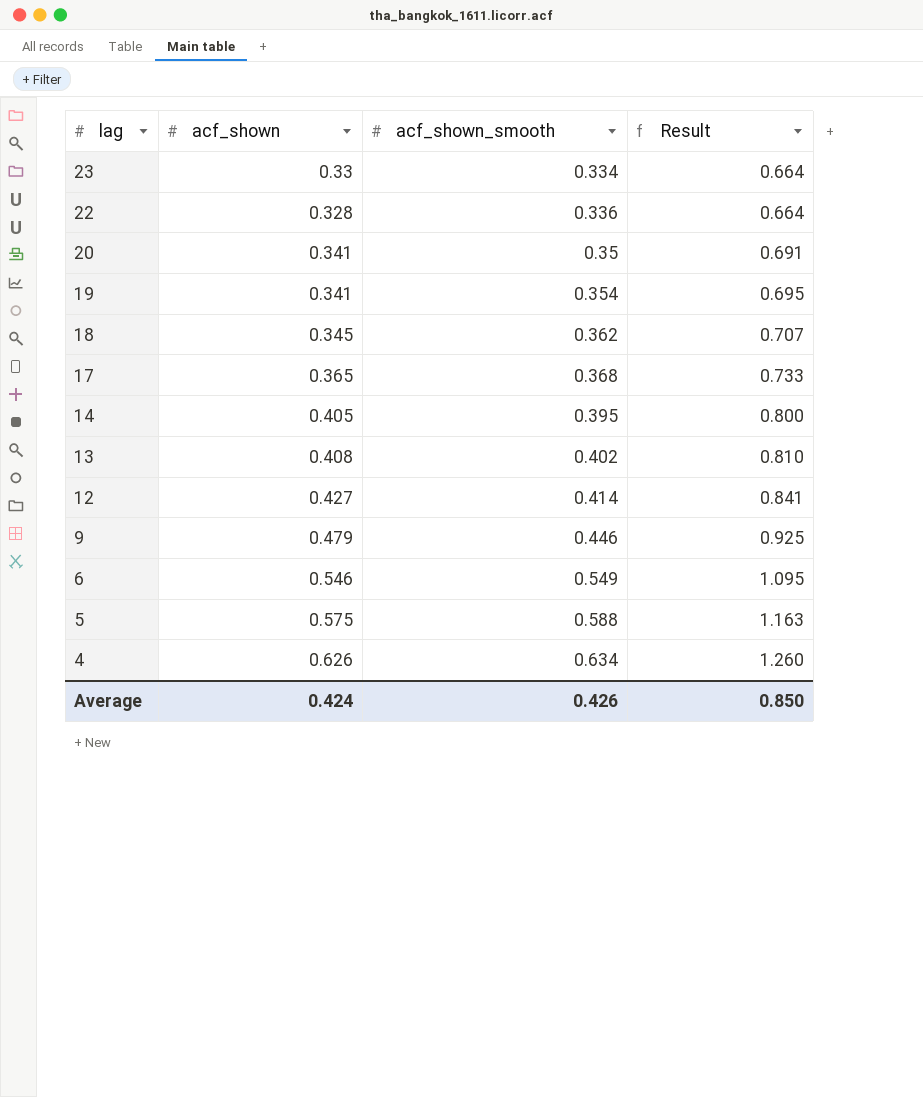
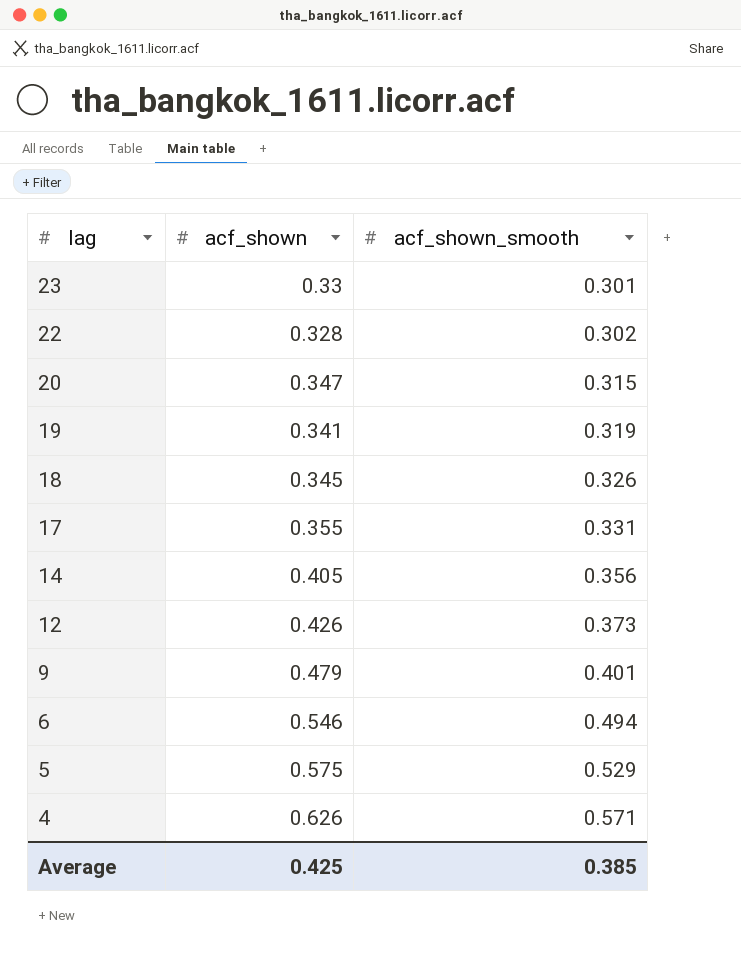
column Result | formula: [acf_shown] + [acf_shown_smooth] -> none
row 13: 0.408 | 0.402 | 0.810 -> none
23 | acf_shown_smooth: 0.334 -> 0.301
22 | acf_shown_smooth: 0.336 -> 0.302
20 | acf_shown: 0.341 -> 0.347
20 | acf_shown_smooth: 0.35 -> 0.315
19 | acf_shown_smooth: 0.354 -> 0.319
18 | acf_shown_smooth: 0.362 -> 0.326
17 | acf_shown: 0.365 -> 0.355
17 | acf_shown_smooth: 0.368 -> 0.331
14 | acf_shown_smooth: 0.395 -> 0.356
12 | acf_shown: 0.427 -> 0.426
12 | acf_shown_smooth: 0.414 -> 0.373
9 | acf_shown_smooth: 0.446 -> 0.401
6 | acf_shown_smooth: 0.549 -> 0.494
5 | acf_shown_smooth: 0.588 -> 0.529
4 | acf_shown_smooth: 0.634 -> 0.571
Average | acf_shown: 0.424 -> 0.425
Average | acf_shown_smooth: 0.426 -> 0.385

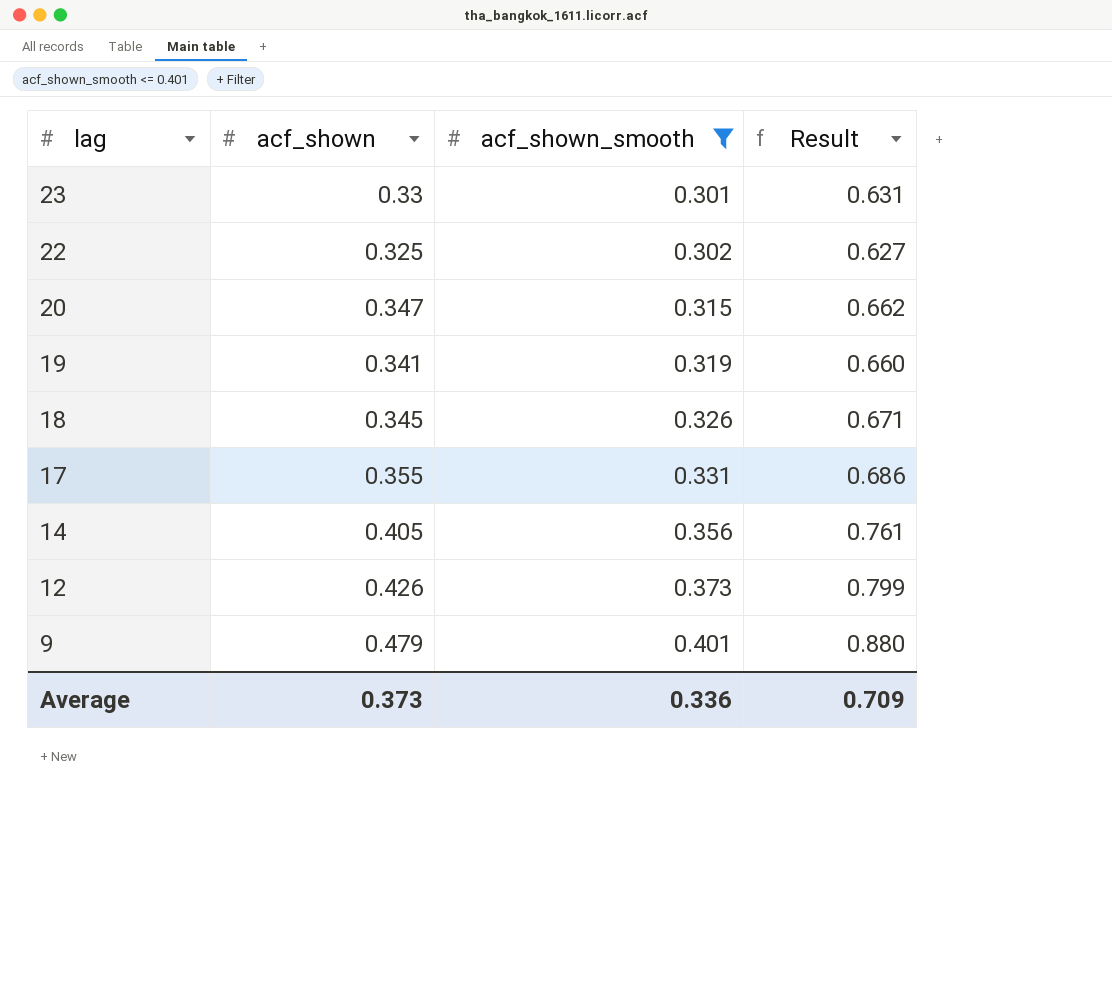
filter: none -> acf_shown_smooth <= 0.401
column Result | formula: none -> [acf_shown] + [acf_shown_smooth]
22 | acf_shown: 0.328 -> 0.325
Average | acf_shown: 0.425 -> 0.373
Average | acf_shown_smooth: 0.385 -> 0.336

